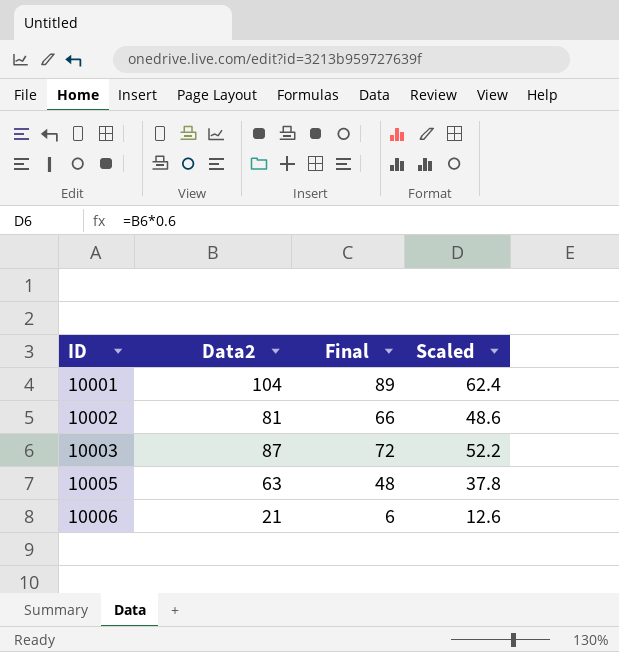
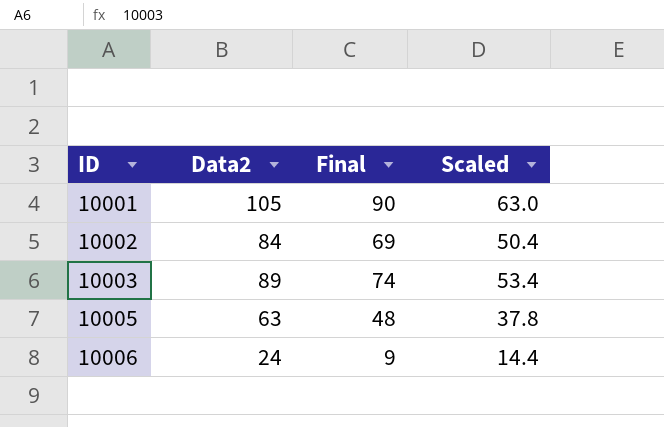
10001 | Data2: 104 -> 105
10001 | Final: 89 -> 90
10001 | Scaled: 62.4 -> 63.0
10002 | Data2: 81 -> 84
10002 | Final: 66 -> 69
10002 | Scaled: 48.6 -> 50.4
10003 | Data2: 87 -> 89
10003 | Final: 72 -> 74
10003 | Scaled: 52.2 -> 53.4
10006 | Data2: 21 -> 24
10006 | Final: 6 -> 9
10006 | Scaled: 12.6 -> 14.4

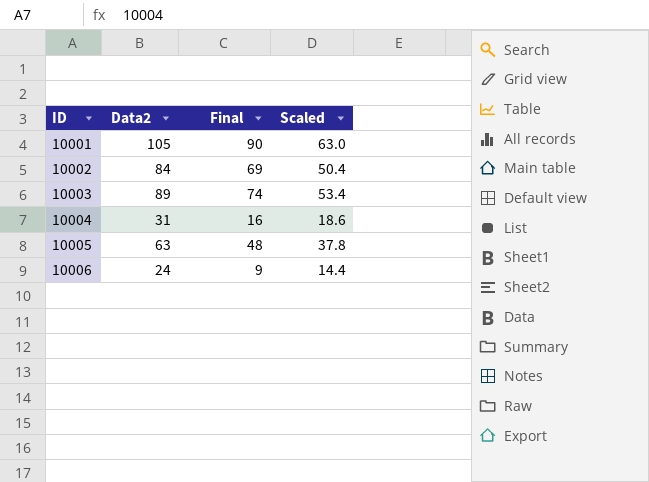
row 10004: none -> 31 | 16 | 18.6

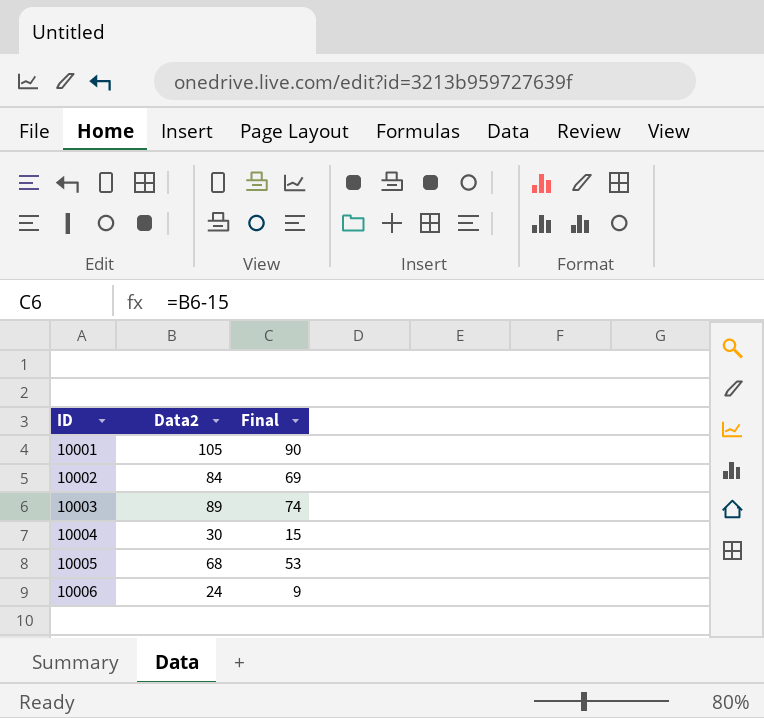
column Scaled | formula: [Data2] * 0.6 -> none
10004 | Data2: 31 -> 30
10004 | Final: 16 -> 15
10005 | Data2: 63 -> 68
10005 | Final: 48 -> 53

